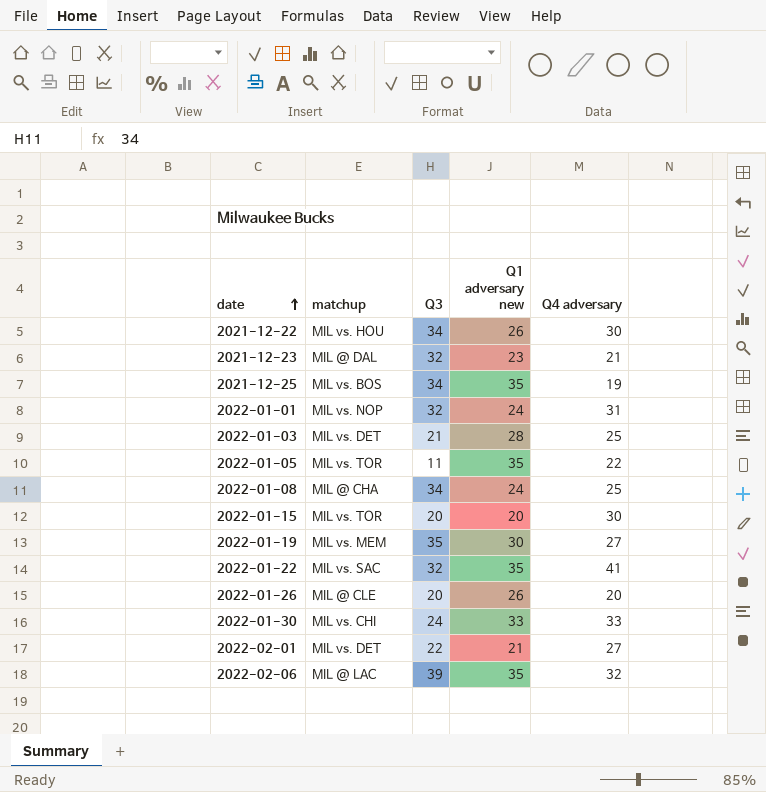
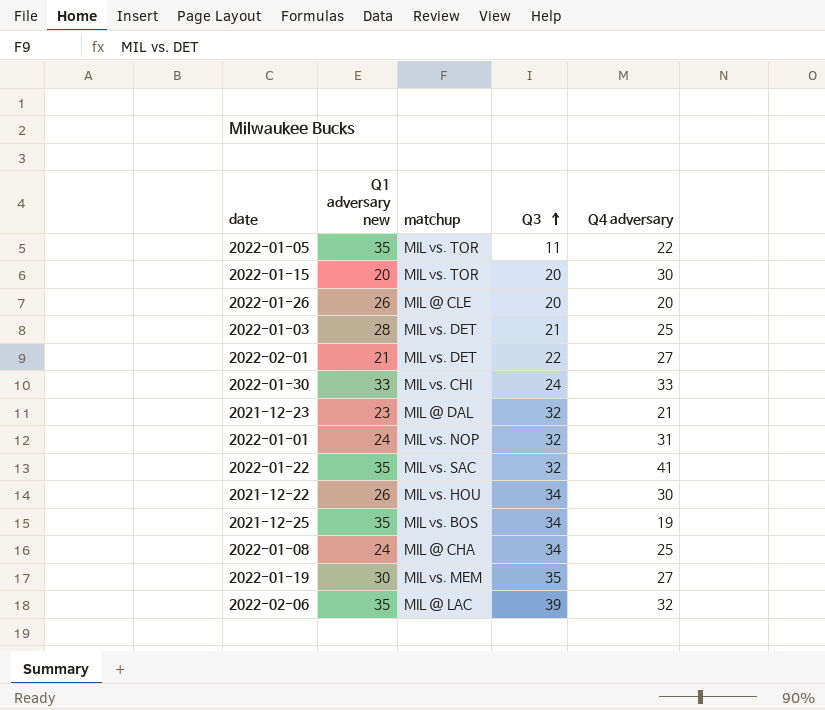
row order: date ascending -> Q3 ascending
column Q1 adversary new | position: 4 -> 2

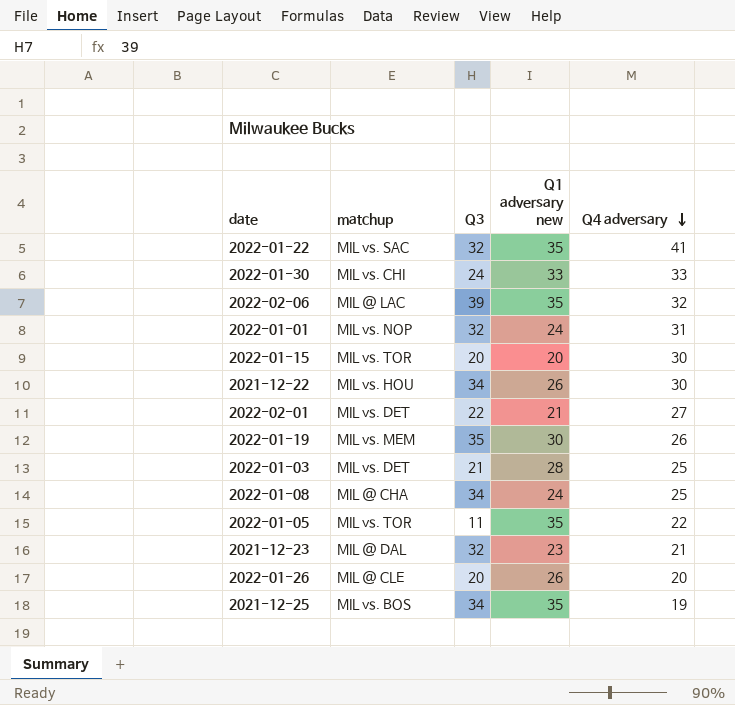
row order: Q3 ascending -> Q4 adversary descending
column Q1 adversary new | position: 2 -> 4
2022-01-19 | Q4 adversary: 27 -> 26

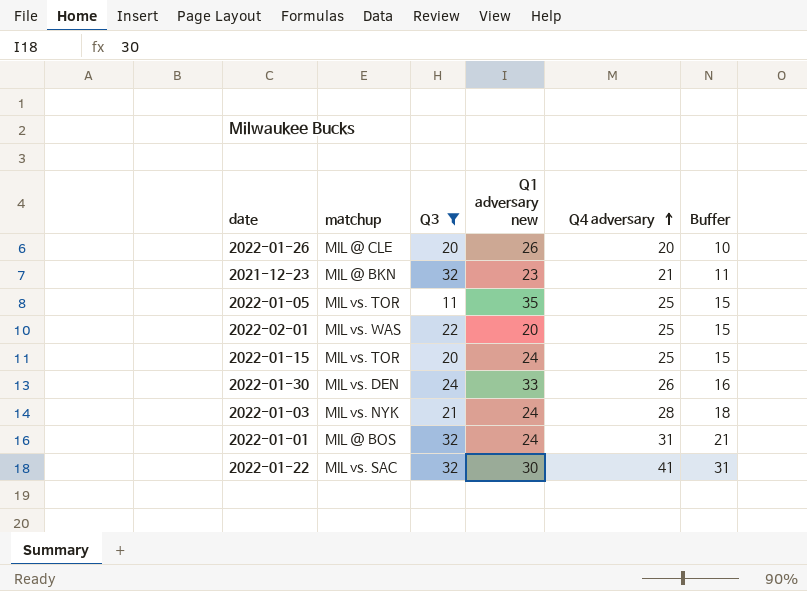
filter: none -> Q3 <= 32
row order: Q4 adversary descending -> Q4 adversary ascending
column Buffer | formula: none -> [Q4 adversary] - 10
2021-12-23 | matchup: MIL @ DAL -> MIL @ BKN
2022-01-05 | Q4 adversary: 22 -> 25
2022-02-01 | matchup: MIL vs. DET -> MIL vs. WAS
2022-02-01 | Q1 adversary new: 21 -> 20
2022-02-01 | Q4 adversary: 27 -> 25
2022-01-15 | Q1 adversary new: 20 -> 24
2022-01-15 | Q4 adversary: 30 -> 25
2022-01-30 | matchup: MIL vs. CHI -> MIL vs. DEN
2022-01-30 | Q4 adversary: 33 -> 26
2022-01-03 | matchup: MIL vs. DET -> MIL vs. NYK
2022-01-03 | Q1 adversary new: 28 -> 24
2022-01-03 | Q4 adversary: 25 -> 28
2022-01-01 | matchup: MIL vs. NOP -> MIL @ BOS
2022-01-22 | Q1 adversary new: 35 -> 30

